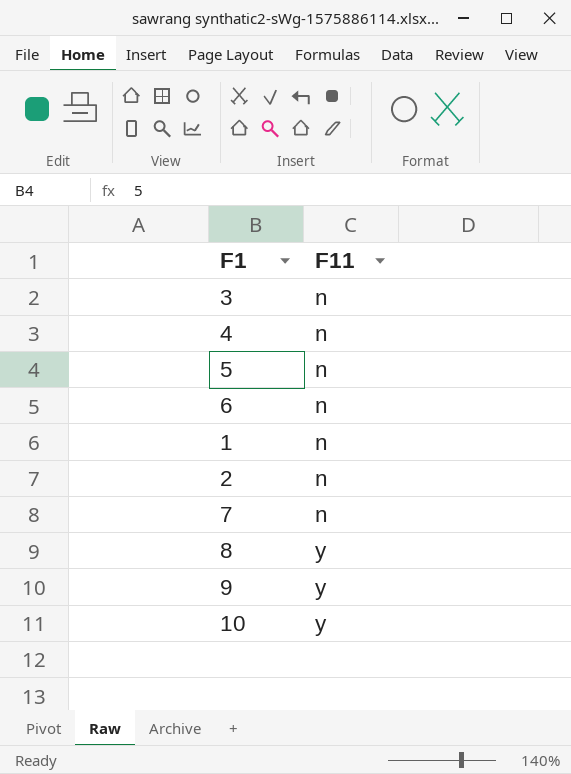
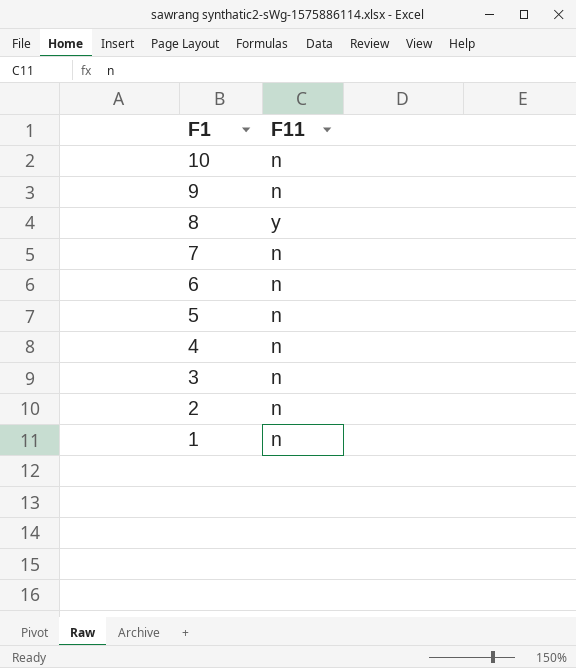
row order: F11 ascending -> F1 descending
10 | F11: y -> n
9 | F11: y -> n

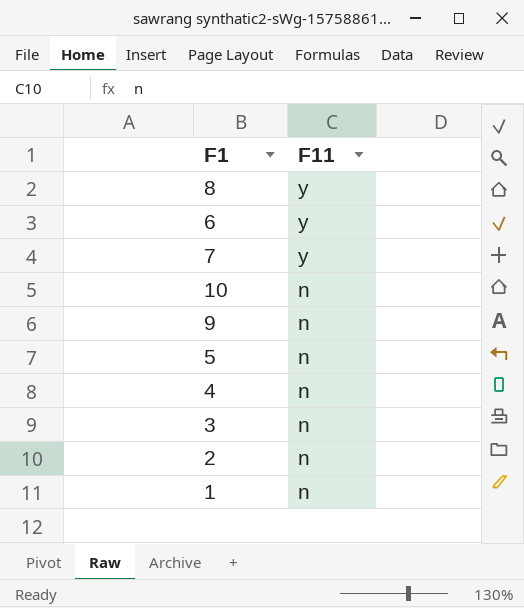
row order: F1 descending -> F11 descending
6 | F11: n -> y
7 | F11: n -> y

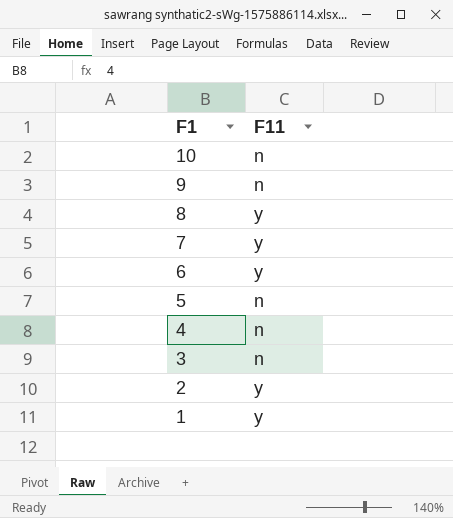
row order: F11 descending -> F1 descending
2 | F11: n -> y
1 | F11: n -> y

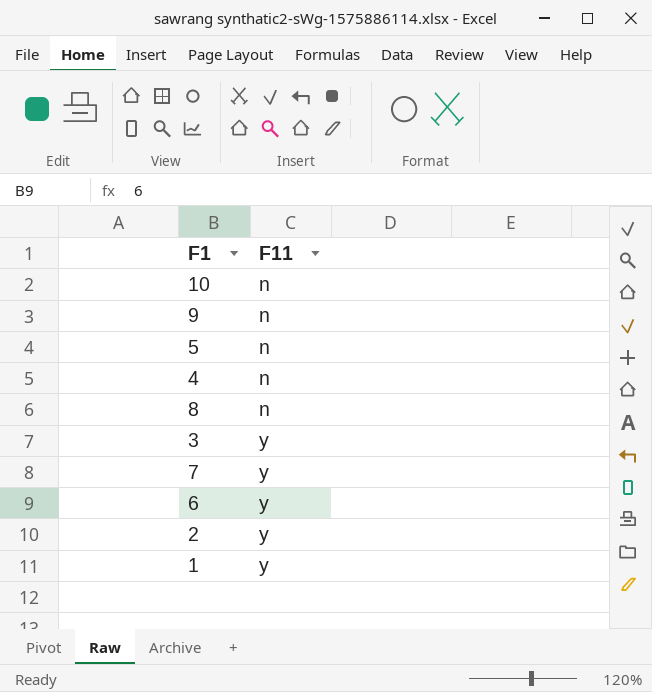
row order: F1 descending -> F11 ascending
8 | F11: y -> n
3 | F11: n -> y

